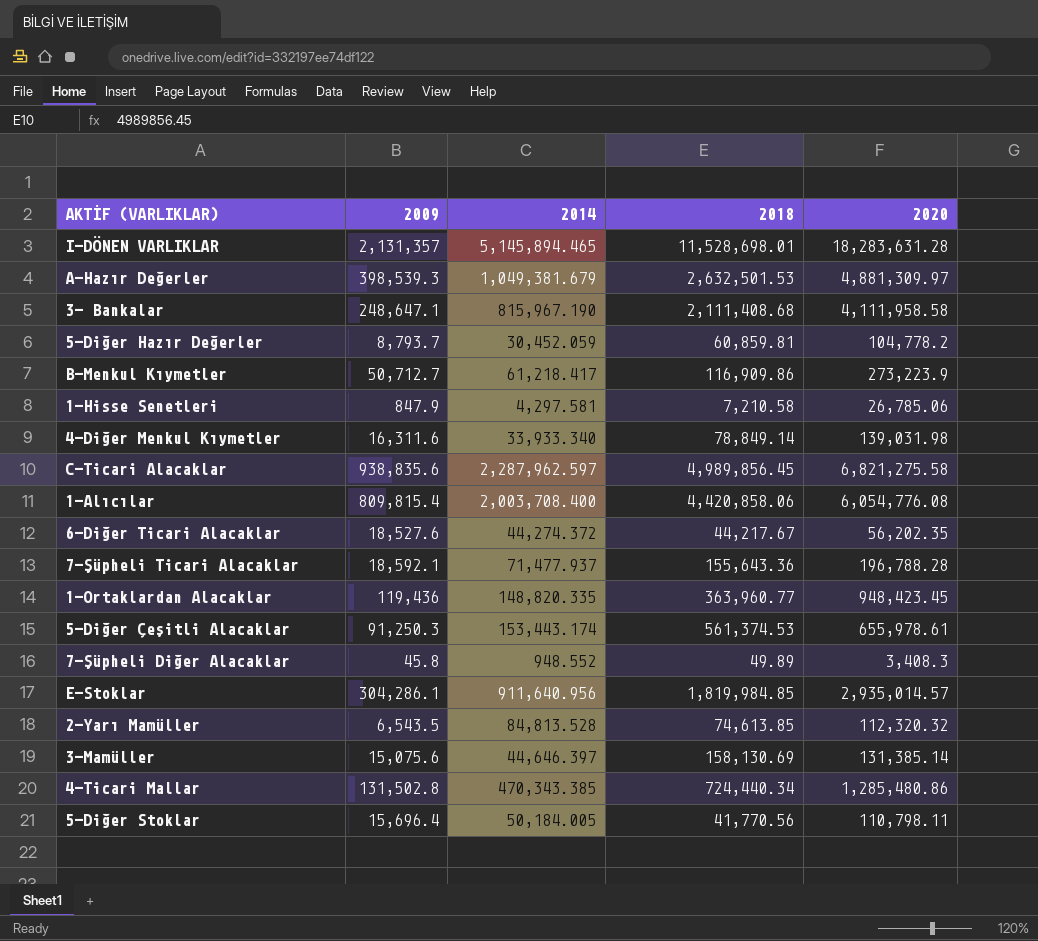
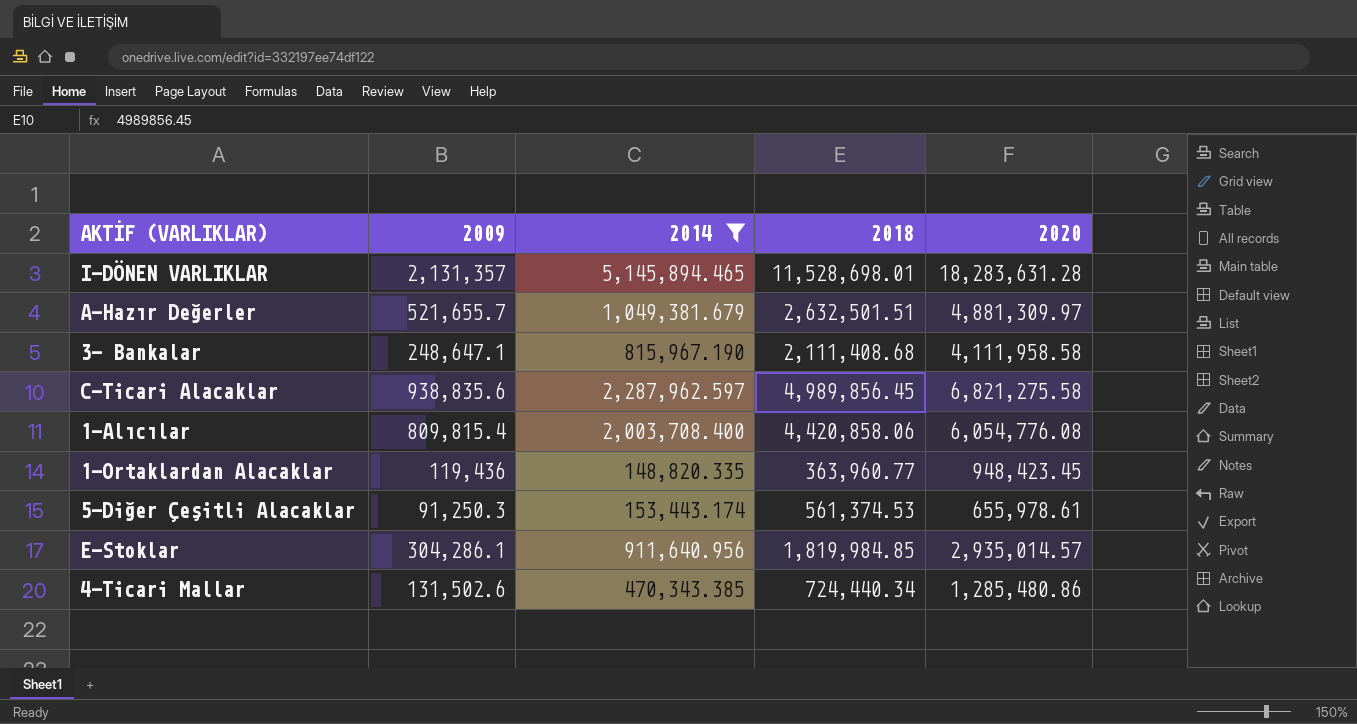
filter: none -> 2014 >= 148,820.335
A-Hazır Değerler | 2009: 398,539.3 -> 521,655.7
A-Hazır Değerler | 2018: 2,632,501.53 -> 2,632,501.51
4-Ticari Mallar | 2009: 131,502.8 -> 131,502.6

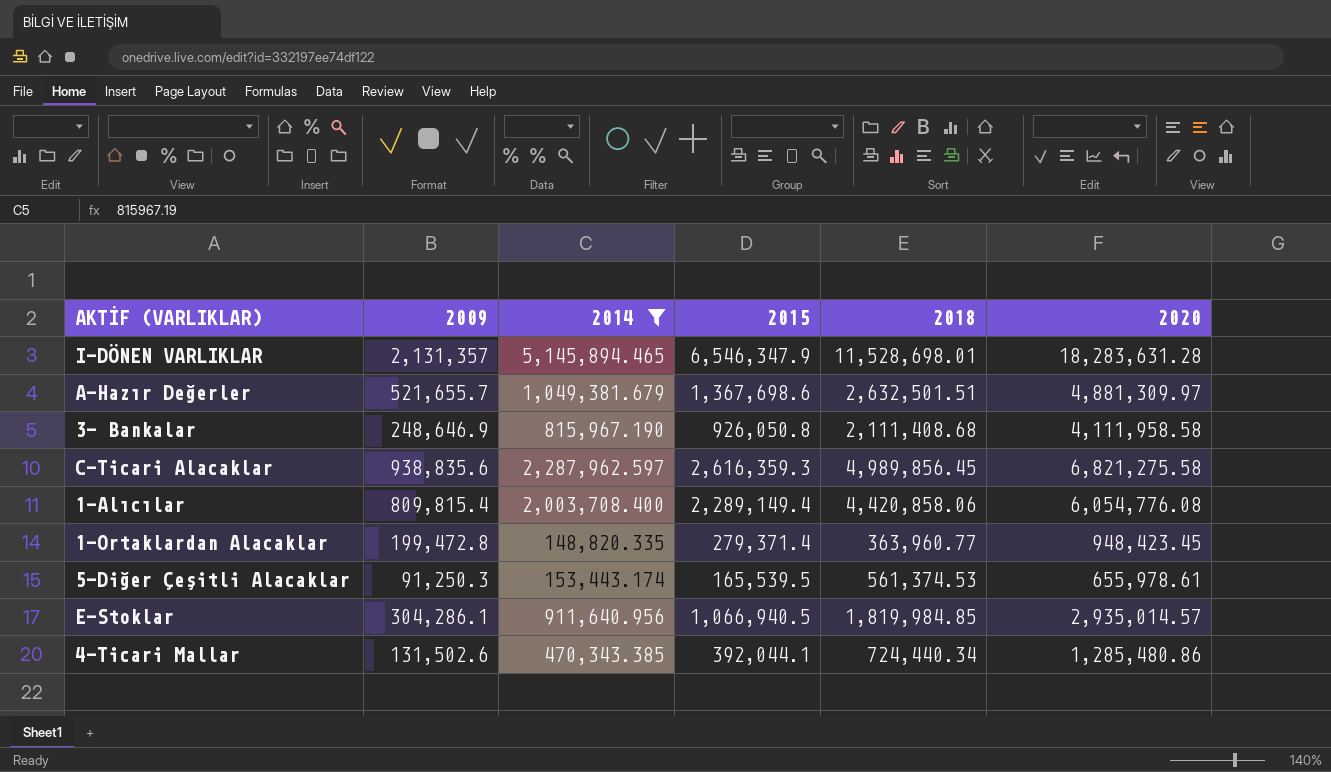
column 2015 | position: none -> 4
3- Bankalar | 2009: 248,647.1 -> 248,646.9
1-Ortaklardan Alacaklar | 2009: 119,436 -> 199,472.8

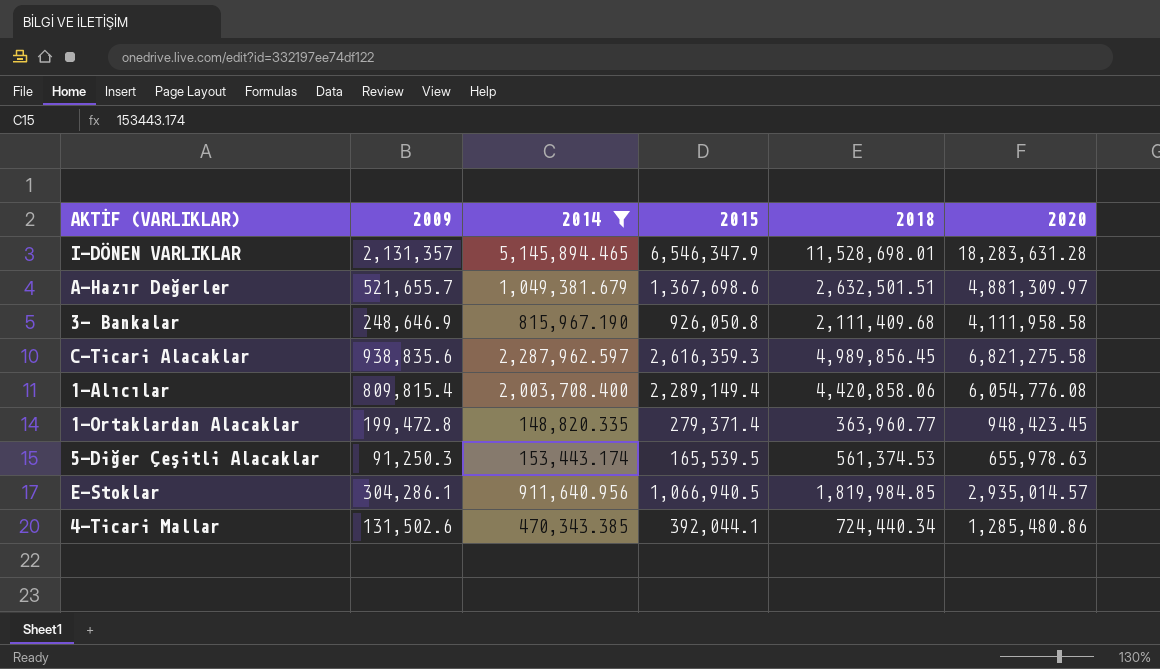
3- Bankalar | 2018: 2,111,408.68 -> 2,111,409.68
5-Diğer Çeşitli Alacaklar | 2020: 655,978.61 -> 655,978.63

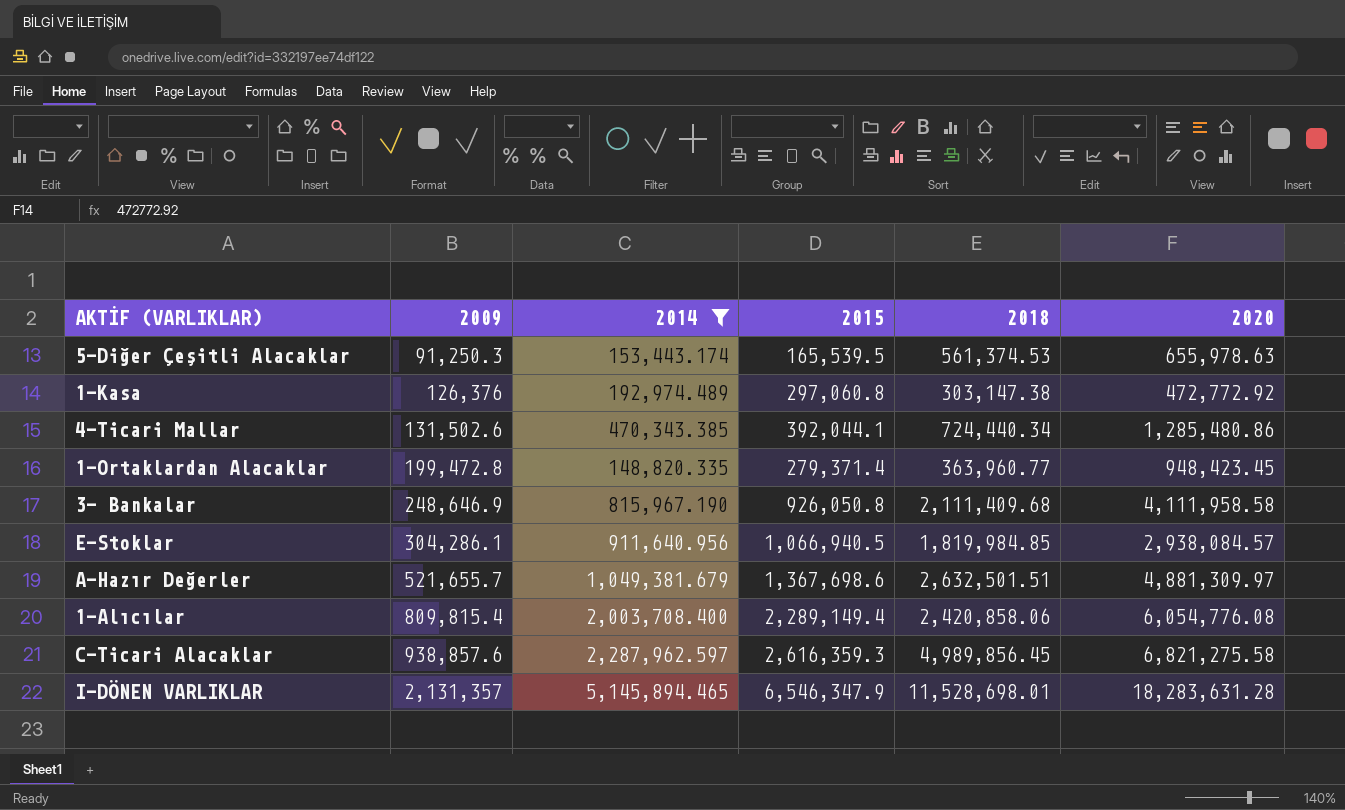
row order: none -> 2009 ascending
row 1-Kasa: none -> 126,376 | 192,974.489 | 297,060.8 | 303,147.38 | 472,772.92
E-Stoklar | 2020: 2,935,014.57 -> 2,938,084.57
1-Alıcılar | 2018: 4,420,858.06 -> 2,420,858.06
C-Ticari Alacaklar | 2009: 938,835.6 -> 938,857.6

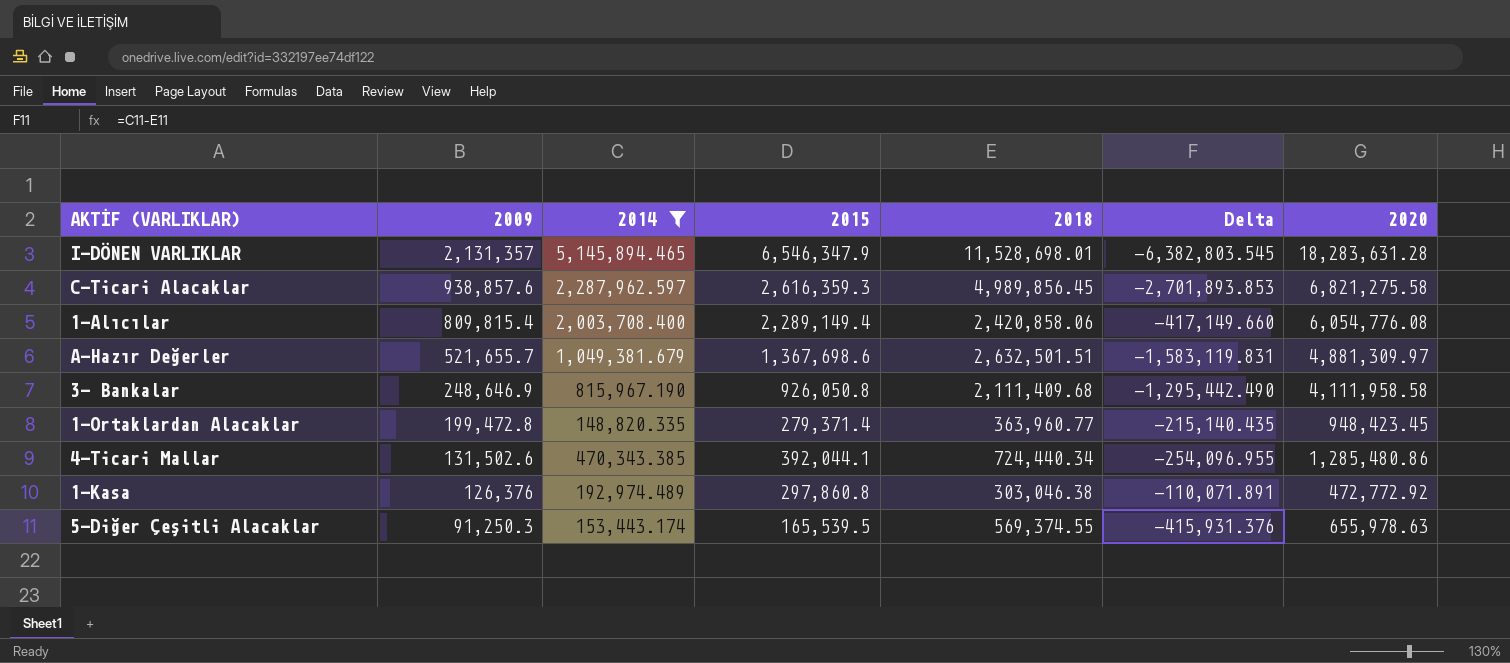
row order: 2009 ascending -> 2009 descending
column Delta | formula: none -> [2014] - [2018]
row E-Stoklar: 304,286.1 | 911,640.956 | 1,066,940.5 | 1,819,984.85 | 2,938,084.57 -> none
1-Kasa | 2015: 297,060.8 -> 297,860.8
1-Kasa | 2018: 303,147.38 -> 303,046.38
5-Diğer Çeşitli Alacaklar | 2018: 561,374.53 -> 569,374.55

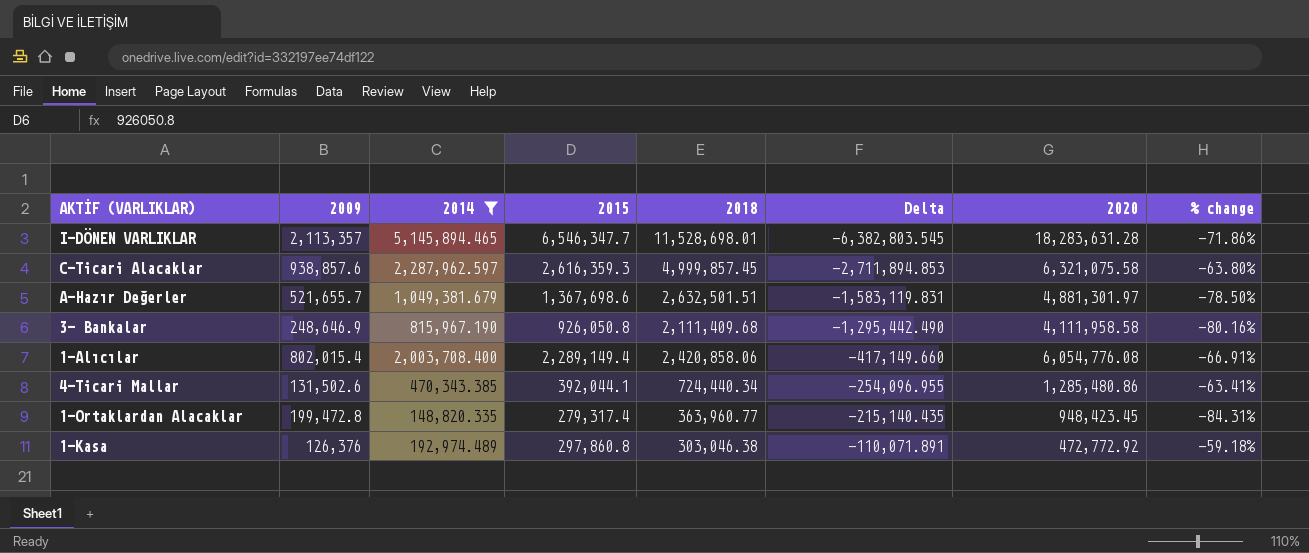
row order: 2009 descending -> Delta ascending
column % change | formula: none -> ([2014] - [2020]) / [2020]
row 5-Diğer Çeşitli Alacaklar: 91,250.3 | 153,443.174 | 165,539.5 | 569,374.55 | -415,931.376 | 655,978.63 -> none
I-DÖNEN VARLIKLAR | 2009: 2,131,357 -> 2,113,357
I-DÖNEN VARLIKLAR | 2015: 6,546,347.9 -> 6,546,347.7
C-Ticari Alacaklar | 2018: 4,989,856.45 -> 4,999,857.45
C-Ticari Alacaklar | Delta: -2,701,893.853 -> -2,711,894.853
C-Ticari Alacaklar | 2020: 6,821,275.58 -> 6,321,075.58
A-Hazır Değerler | 2020: 4,881,309.97 -> 4,881,301.97
1-Alıcılar | 2009: 809,815.4 -> 802,015.4
1-Ortaklardan Alacaklar | 2015: 279,371.4 -> 279,317.4

